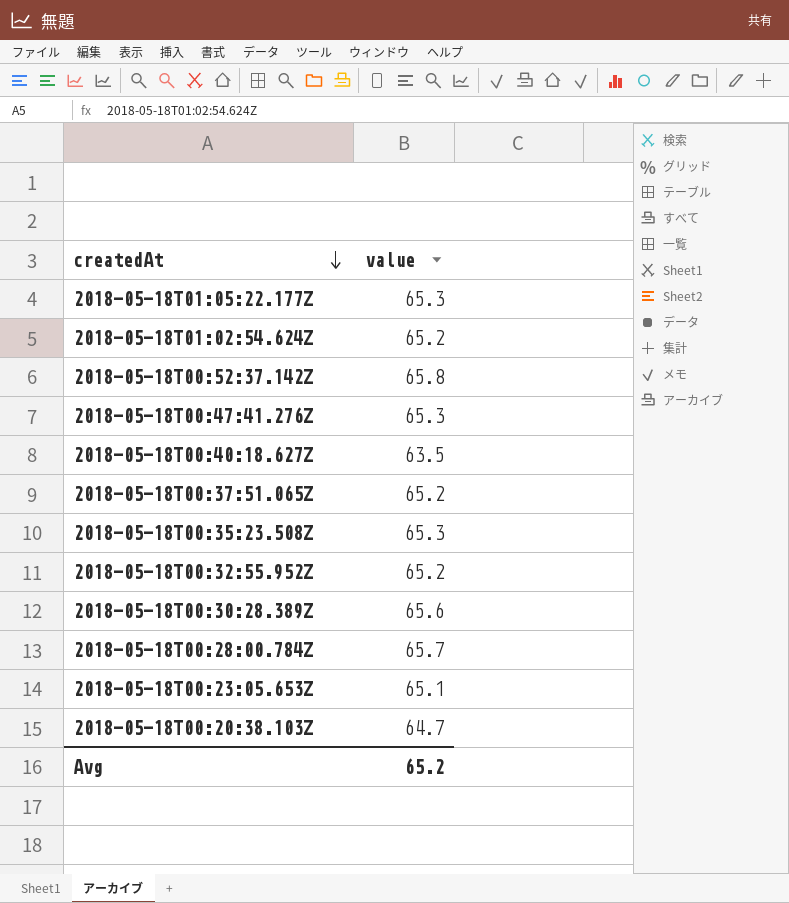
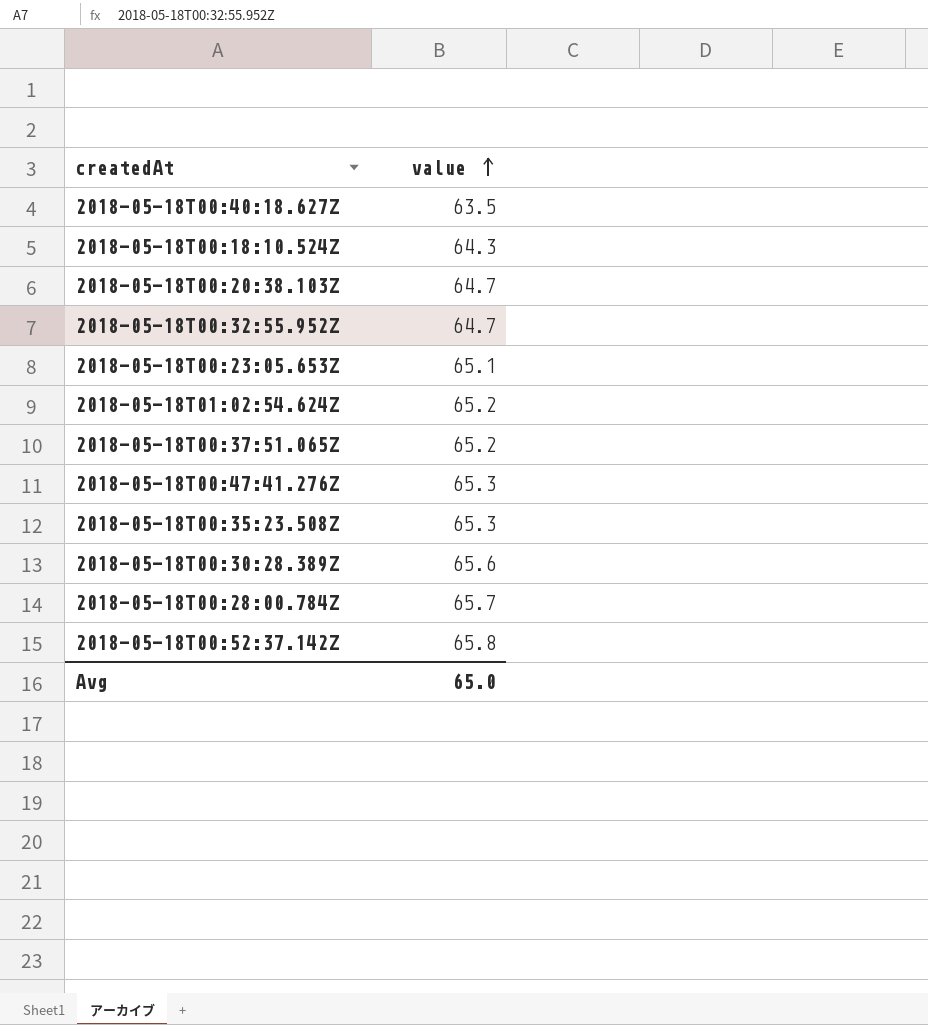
row order: createdAt descending -> value ascending
row 2018-05-18T01:05:22.177Z: 65.3 -> none
row 2018-05-18T00:18:10.524Z: none -> 64.3
2018-05-18T00:32:55.952Z | value: 65.2 -> 64.7
Avg | value: 65.2 -> 65.0

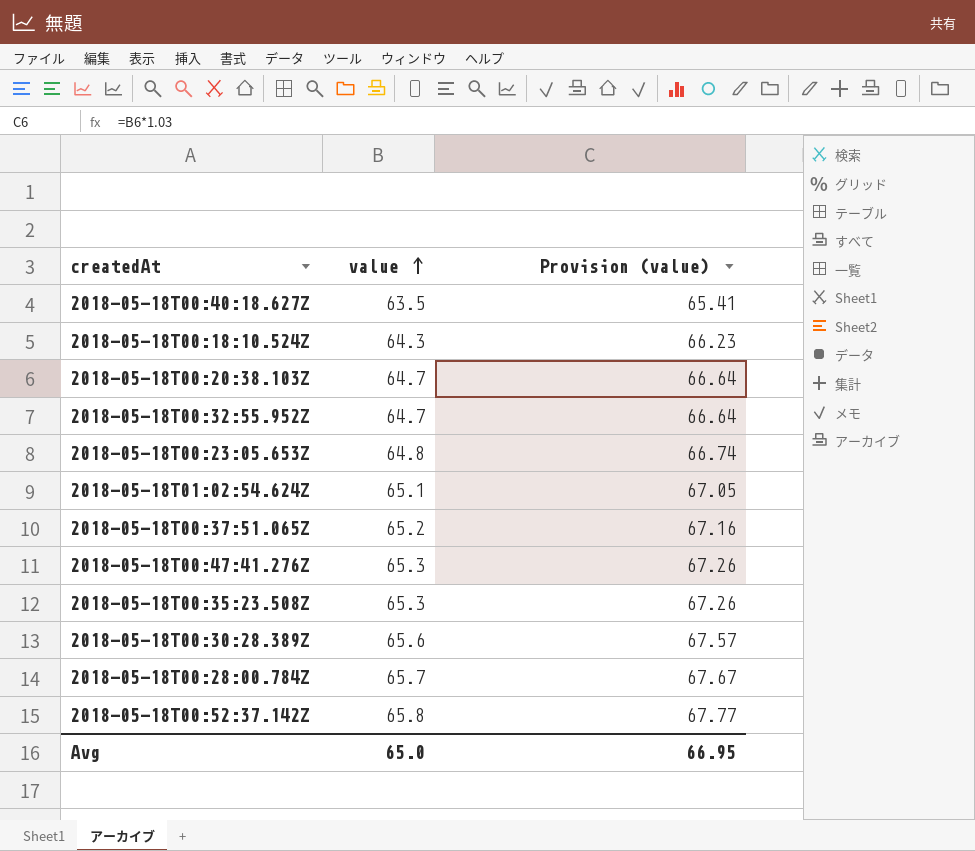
column Provision (value) | formula: none -> [value] * 1.03
2018-05-18T00:23:05.653Z | value: 65.1 -> 64.8
2018-05-18T01:02:54.624Z | value: 65.2 -> 65.1

